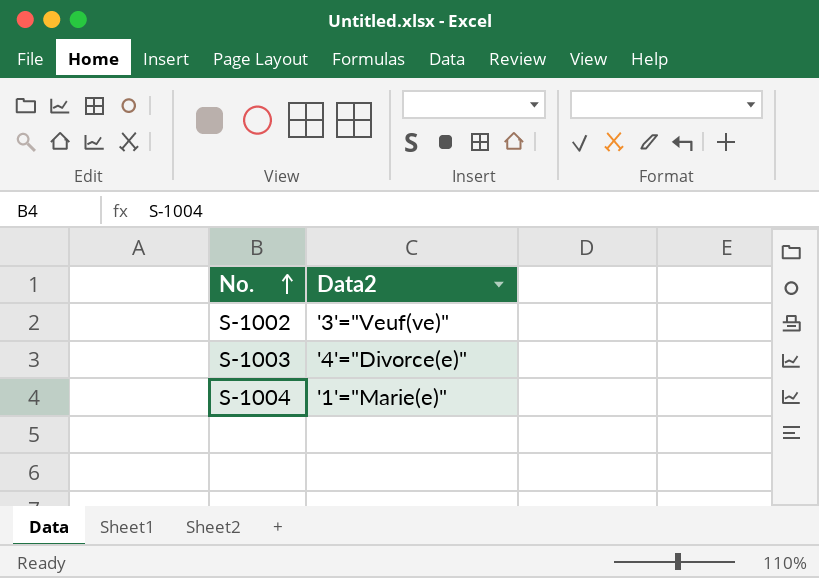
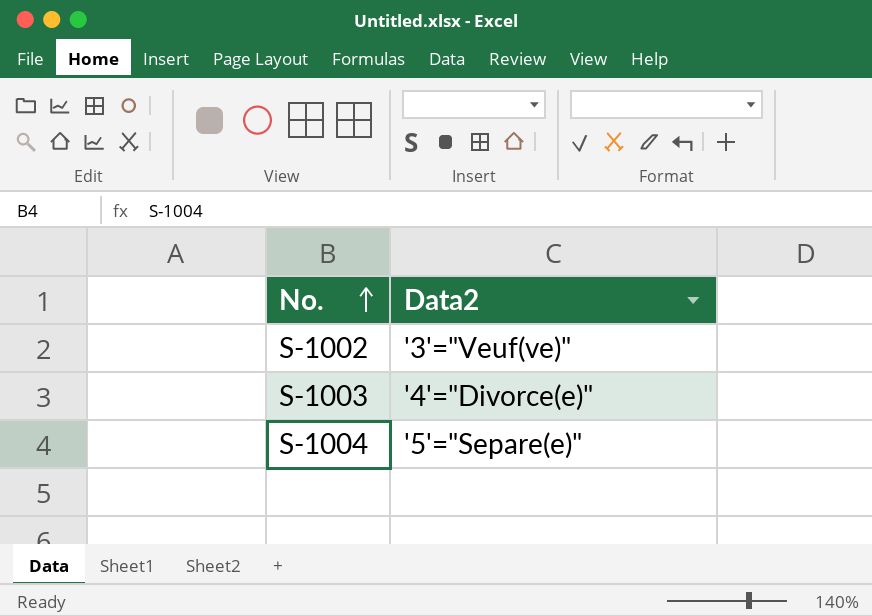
S-1004 | Data2: '1'="Marie(e)" -> '5'="Separe(e)"

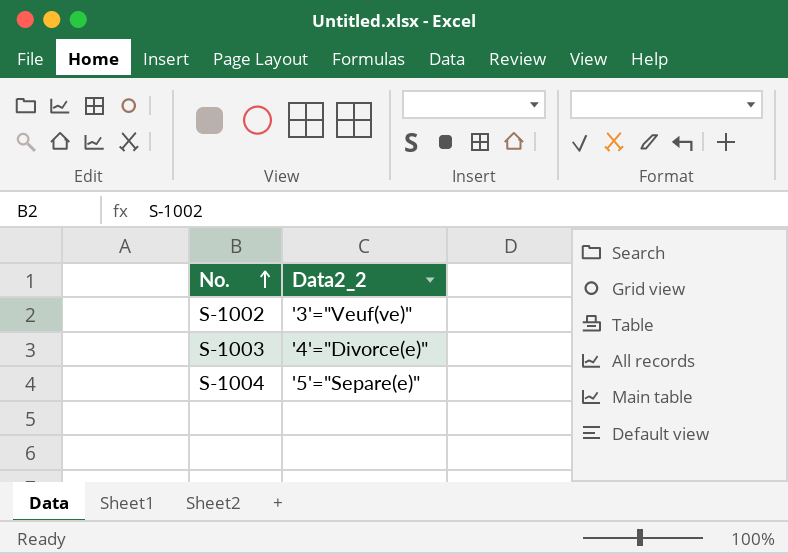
column name: Data2 -> Data2_2

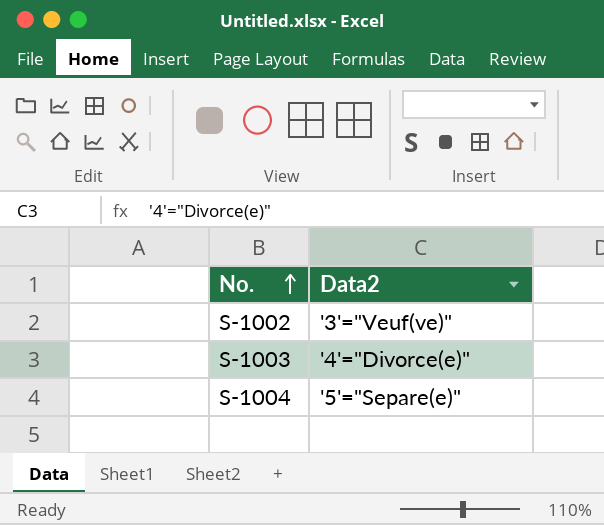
column name: Data2_2 -> Data2

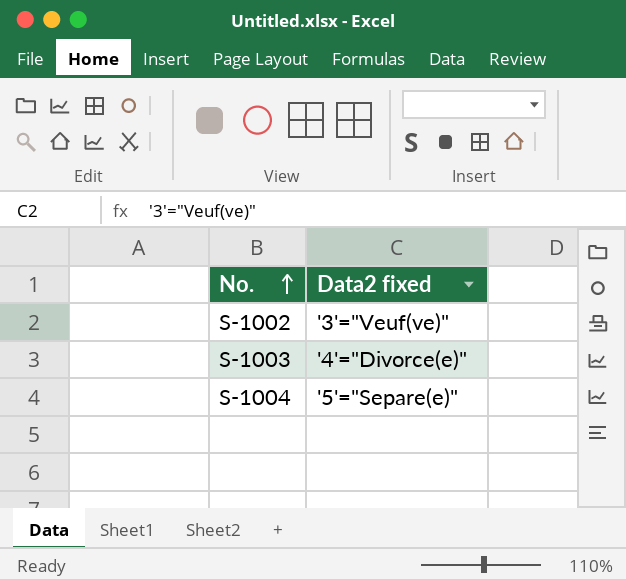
column name: Data2 -> Data2 fixed

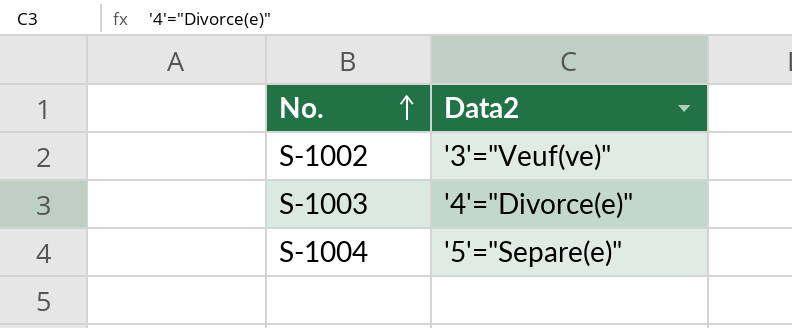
column name: Data2 fixed -> Data2

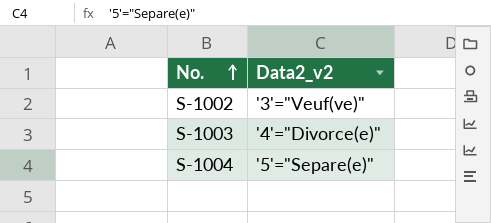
column name: Data2 -> Data2_v2

